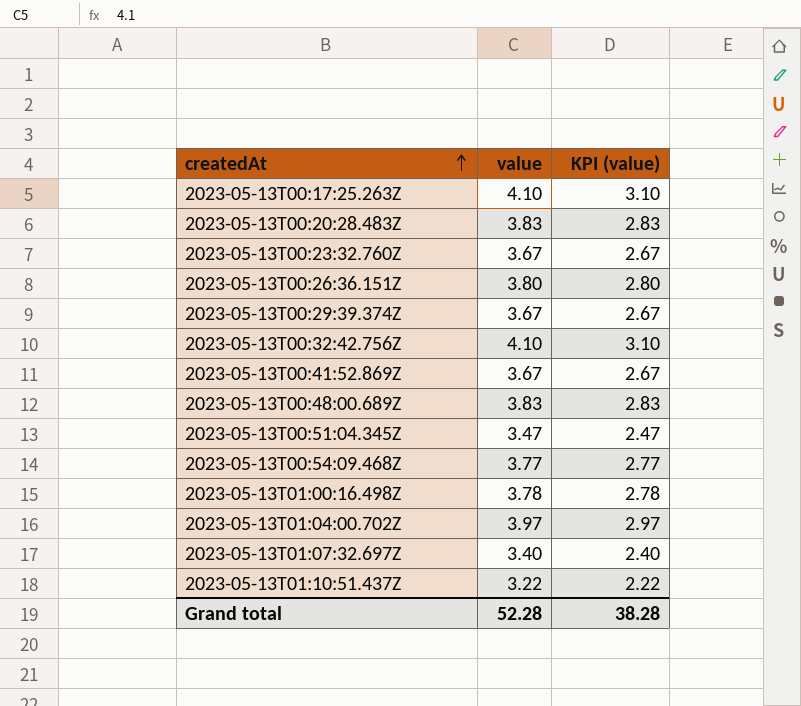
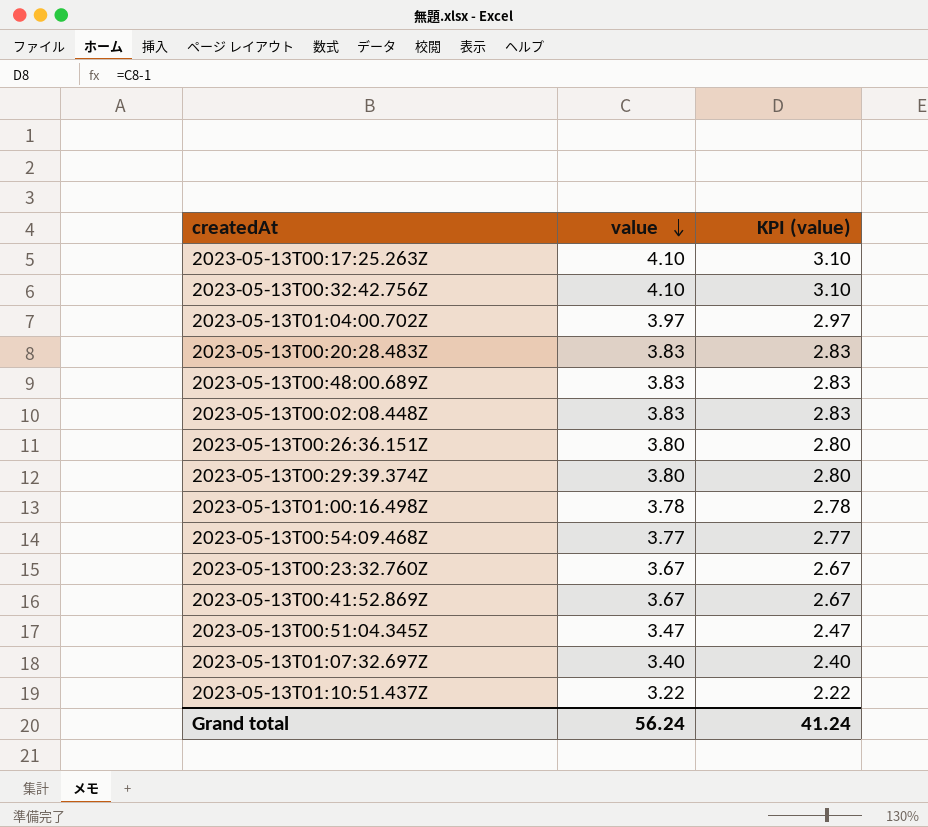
row order: createdAt ascending -> value descending
row 2023-05-13T00:02:08.448Z: none -> 3.83 | 2.83
2023-05-13T00:29:39.374Z | value: 3.67 -> 3.80
2023-05-13T00:29:39.374Z | KPI (value): 2.67 -> 2.80
Grand total | value: 52.28 -> 56.24
Grand total | KPI (value): 38.28 -> 41.24

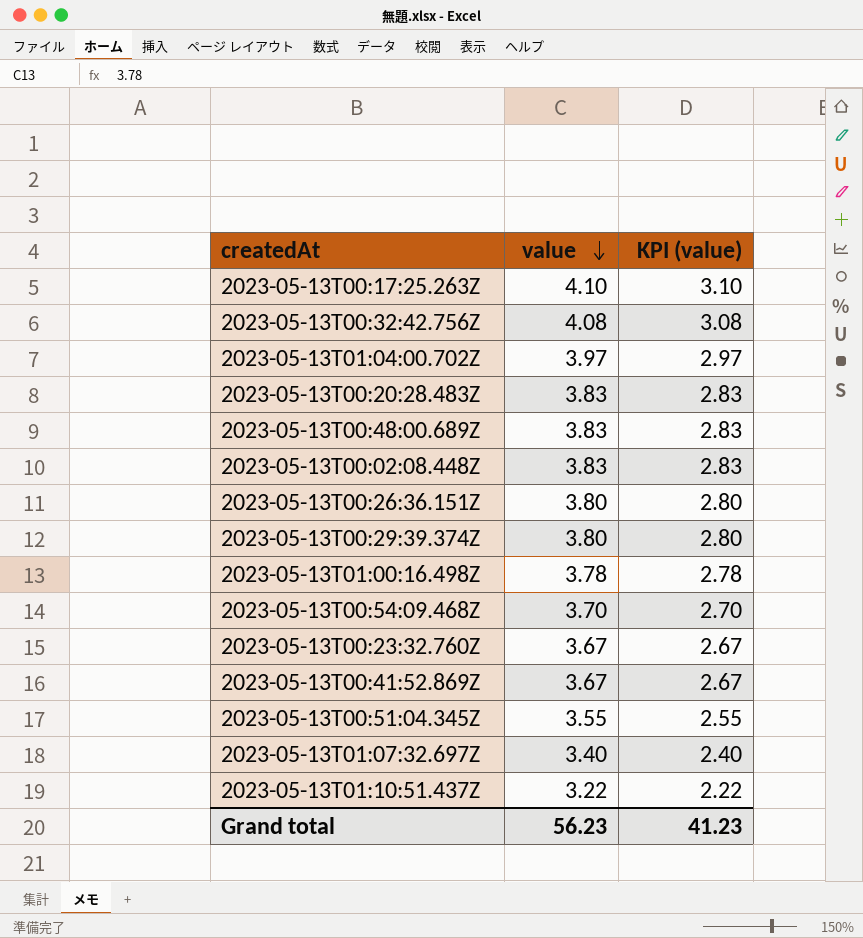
2023-05-13T00:32:42.756Z | value: 4.10 -> 4.08
2023-05-13T00:32:42.756Z | KPI (value): 3.10 -> 3.08
2023-05-13T00:54:09.468Z | value: 3.77 -> 3.70
2023-05-13T00:54:09.468Z | KPI (value): 2.77 -> 2.70
2023-05-13T00:51:04.345Z | value: 3.47 -> 3.55
2023-05-13T00:51:04.345Z | KPI (value): 2.47 -> 2.55
Grand total | value: 56.24 -> 56.23
Grand total | KPI (value): 41.24 -> 41.23

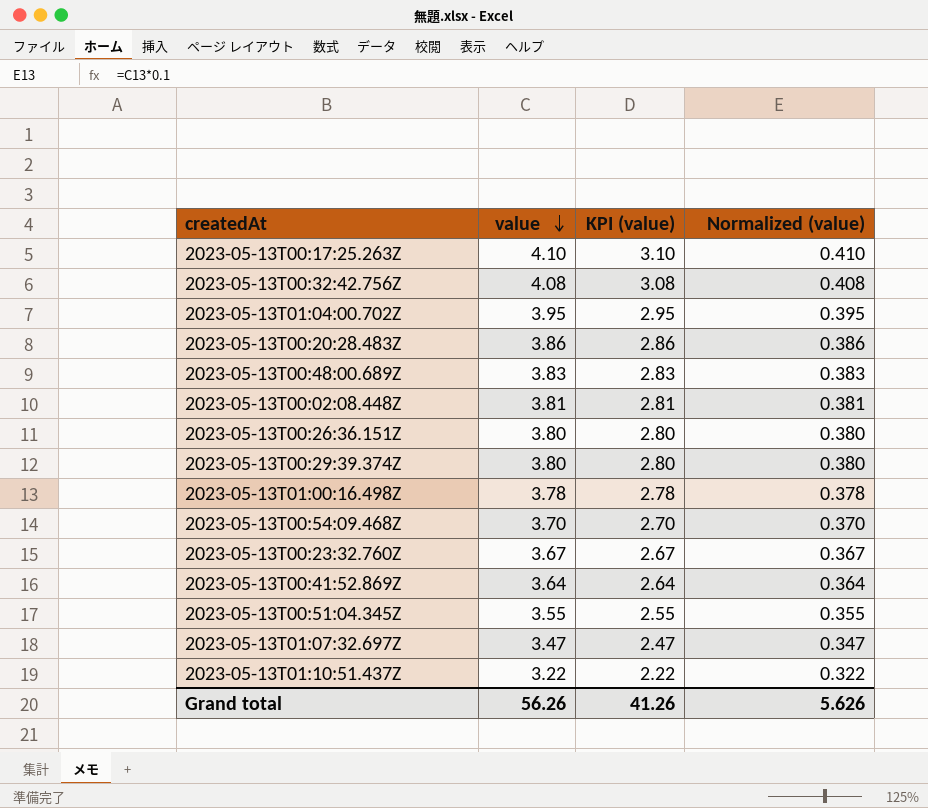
column Normalized (value) | formula: none -> [value] * 0.1
2023-05-13T01:04:00.702Z | value: 3.97 -> 3.95
2023-05-13T01:04:00.702Z | KPI (value): 2.97 -> 2.95
2023-05-13T00:20:28.483Z | value: 3.83 -> 3.86
2023-05-13T00:20:28.483Z | KPI (value): 2.83 -> 2.86
2023-05-13T00:02:08.448Z | value: 3.83 -> 3.81
2023-05-13T00:02:08.448Z | KPI (value): 2.83 -> 2.81
2023-05-13T00:41:52.869Z | value: 3.67 -> 3.64
2023-05-13T00:41:52.869Z | KPI (value): 2.67 -> 2.64
2023-05-13T01:07:32.697Z | value: 3.40 -> 3.47
2023-05-13T01:07:32.697Z | KPI (value): 2.40 -> 2.47
Grand total | value: 56.23 -> 56.26
Grand total | KPI (value): 41.23 -> 41.26

